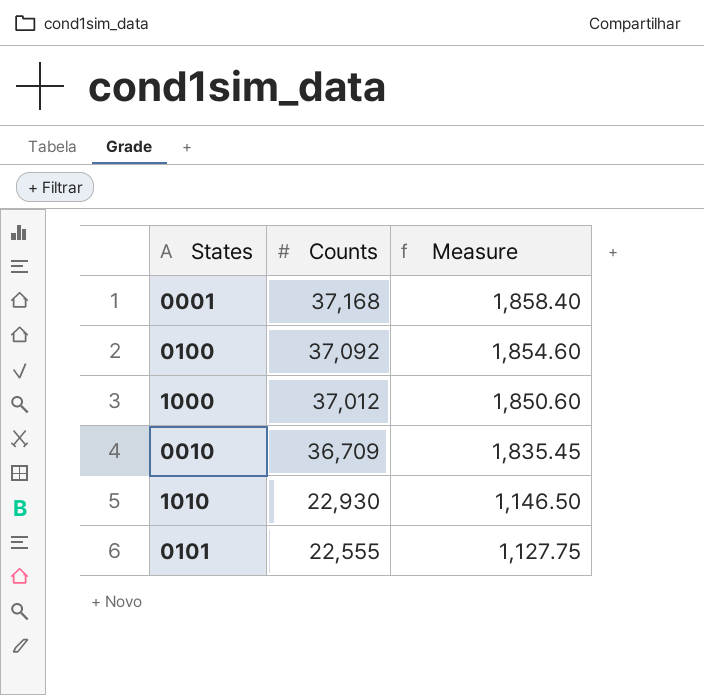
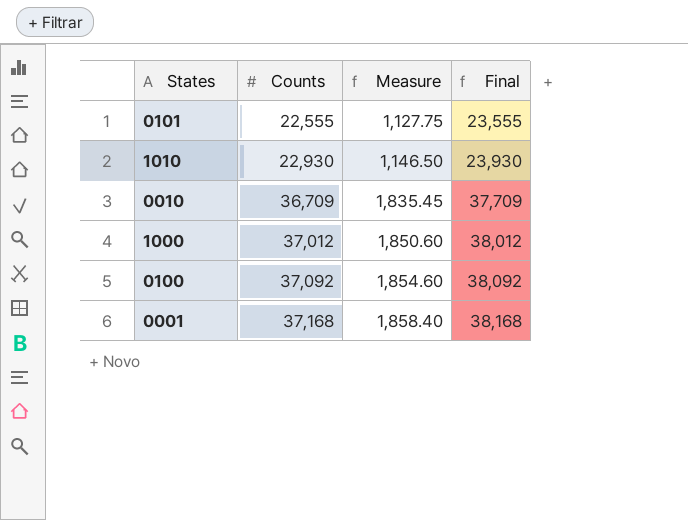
row order: Counts descending -> Counts ascending
column Final | formula: none -> [Counts] + 1000

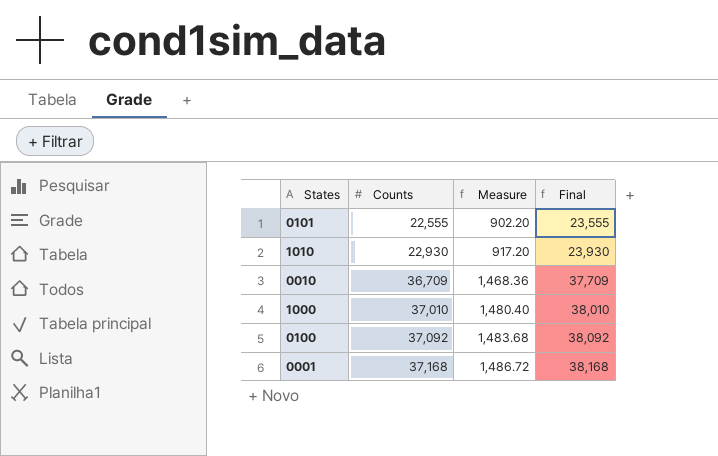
column Measure | formula: [Counts] * 0.05 -> [Counts] * 0.04
1000 | Counts: 37,012 -> 37,010
1000 | Final: 38,012 -> 38,010

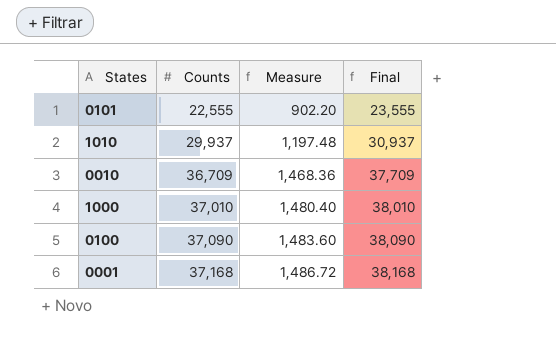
1010 | Counts: 22,930 -> 29,937
1010 | Measure: 917.20 -> 1,197.48
1010 | Final: 23,930 -> 30,937
0100 | Counts: 37,092 -> 37,090
0100 | Measure: 1,483.68 -> 1,483.60
0100 | Final: 38,092 -> 38,090

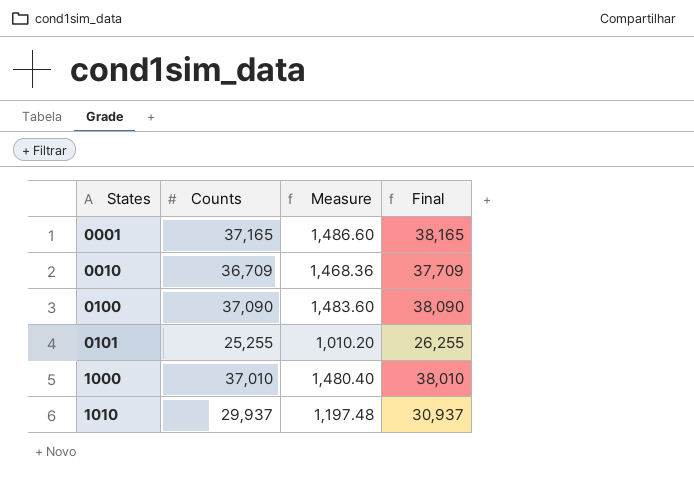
row order: Counts ascending -> States ascending
0001 | Counts: 37,168 -> 37,165
0001 | Measure: 1,486.72 -> 1,486.60
0001 | Final: 38,168 -> 38,165
0101 | Counts: 22,555 -> 25,255
0101 | Measure: 902.20 -> 1,010.20
0101 | Final: 23,555 -> 26,255

